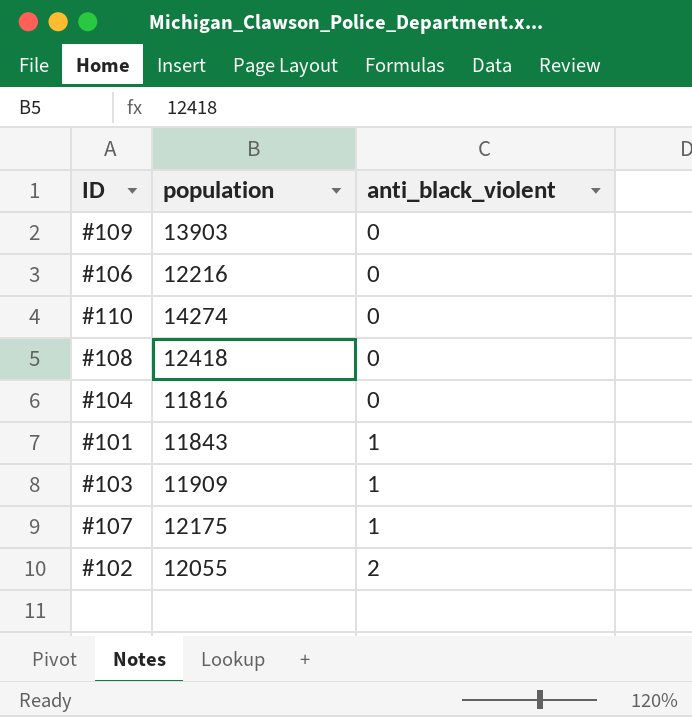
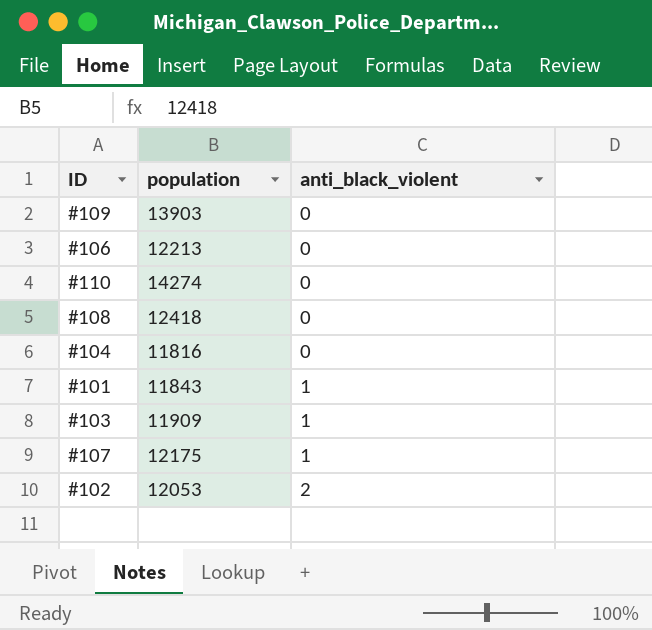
#106 | population: 12216 -> 12213
#102 | population: 12055 -> 12053

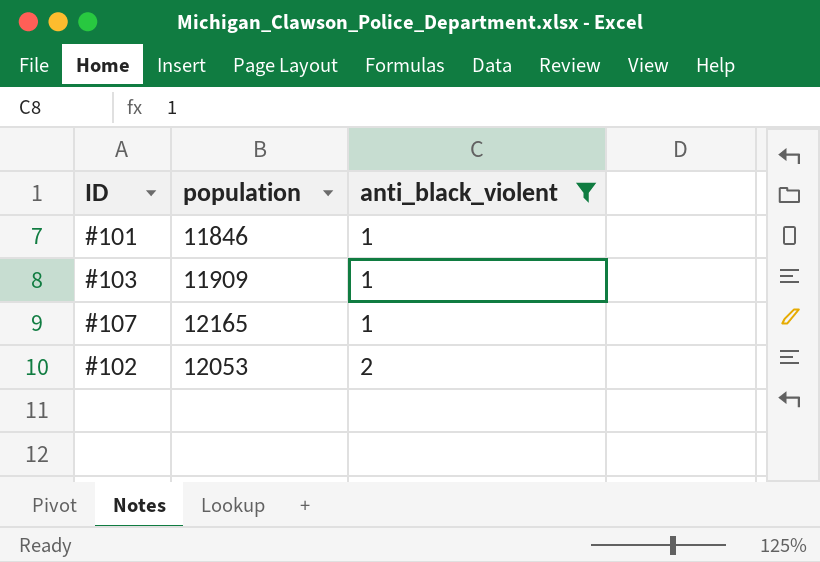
filter: none -> anti_black_violent != 0
#101 | population: 11843 -> 11846
#107 | population: 12175 -> 12165

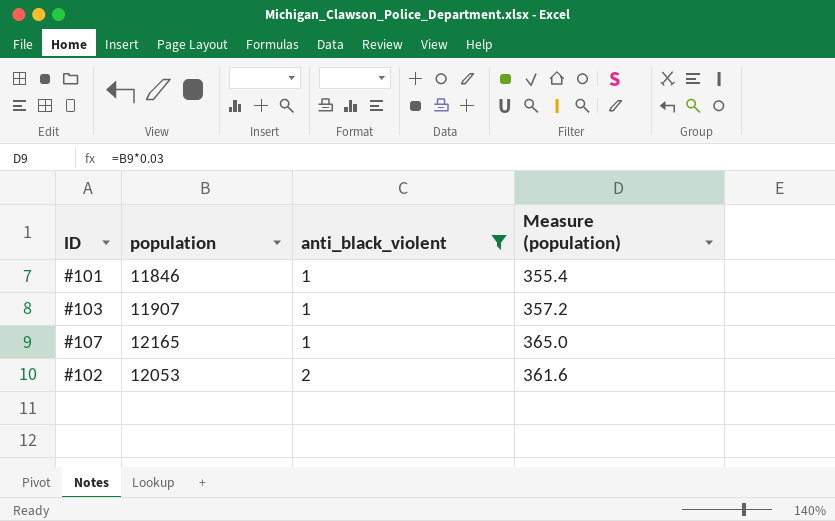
column Measure (population) | formula: none -> [population] * 0.03
#103 | population: 11909 -> 11907

